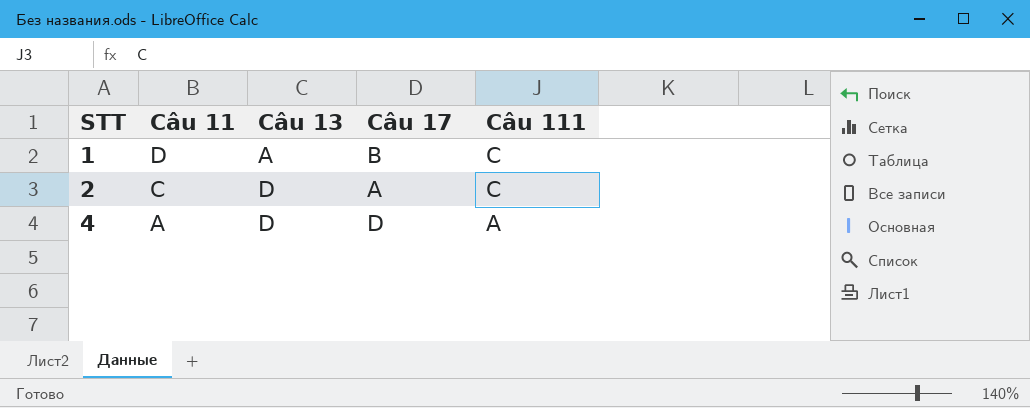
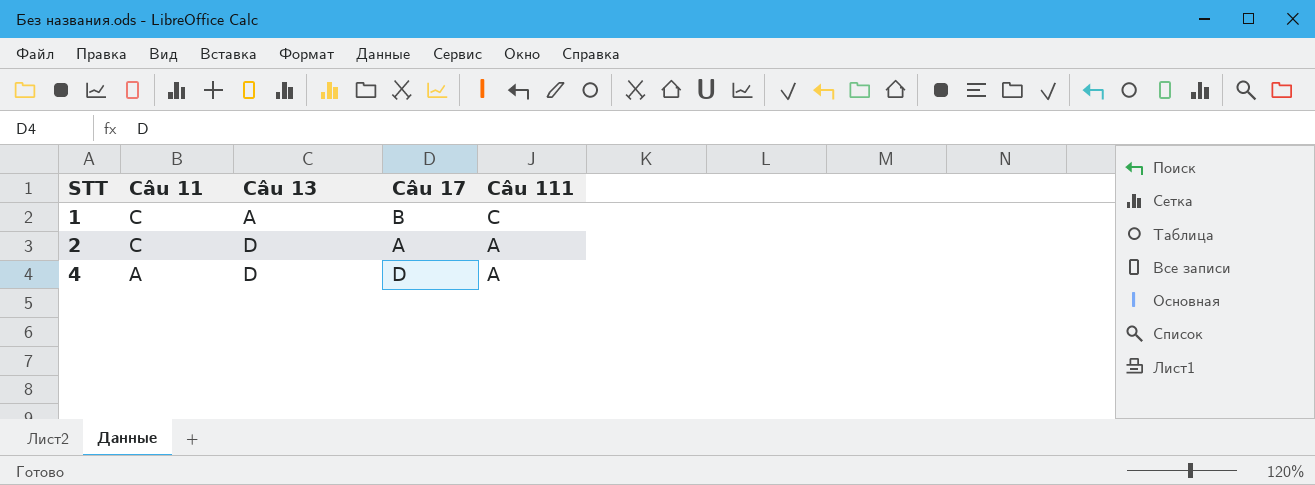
1 | Câu 11: D -> C
2 | Câu 111: C -> A

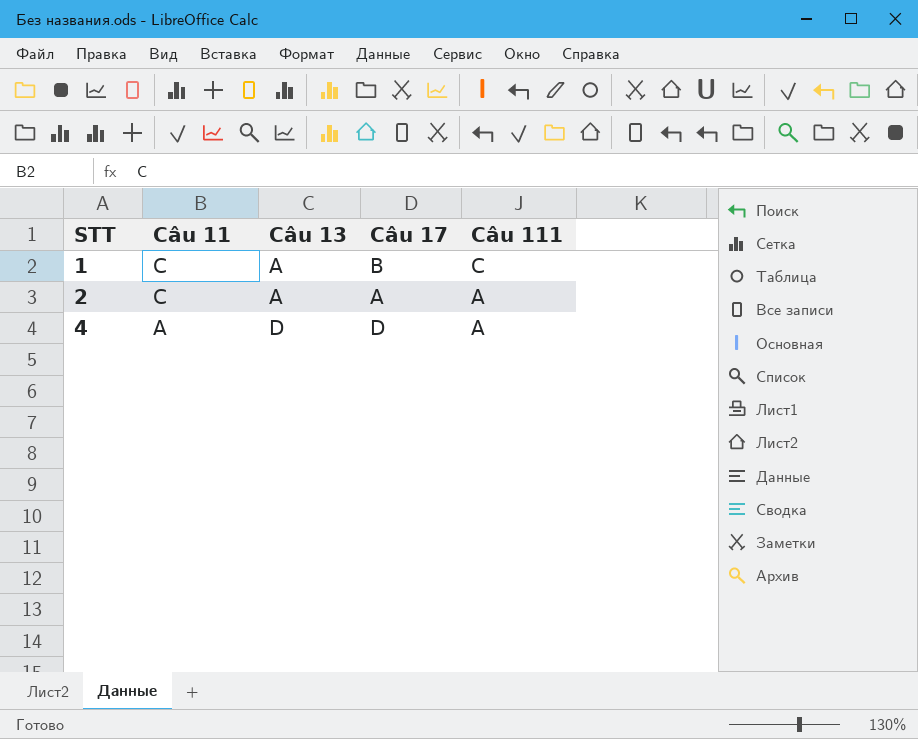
2 | Câu 13: D -> A

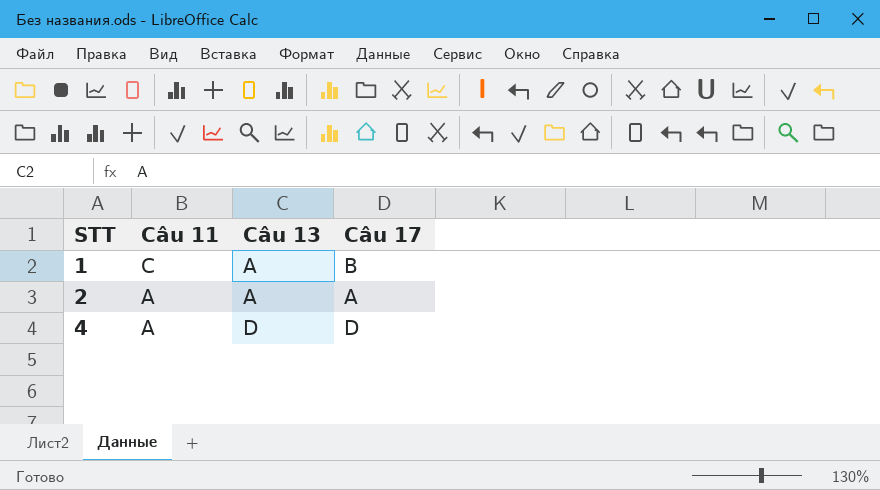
column Câu 111 | position: 5 -> none
2 | Câu 11: C -> A

